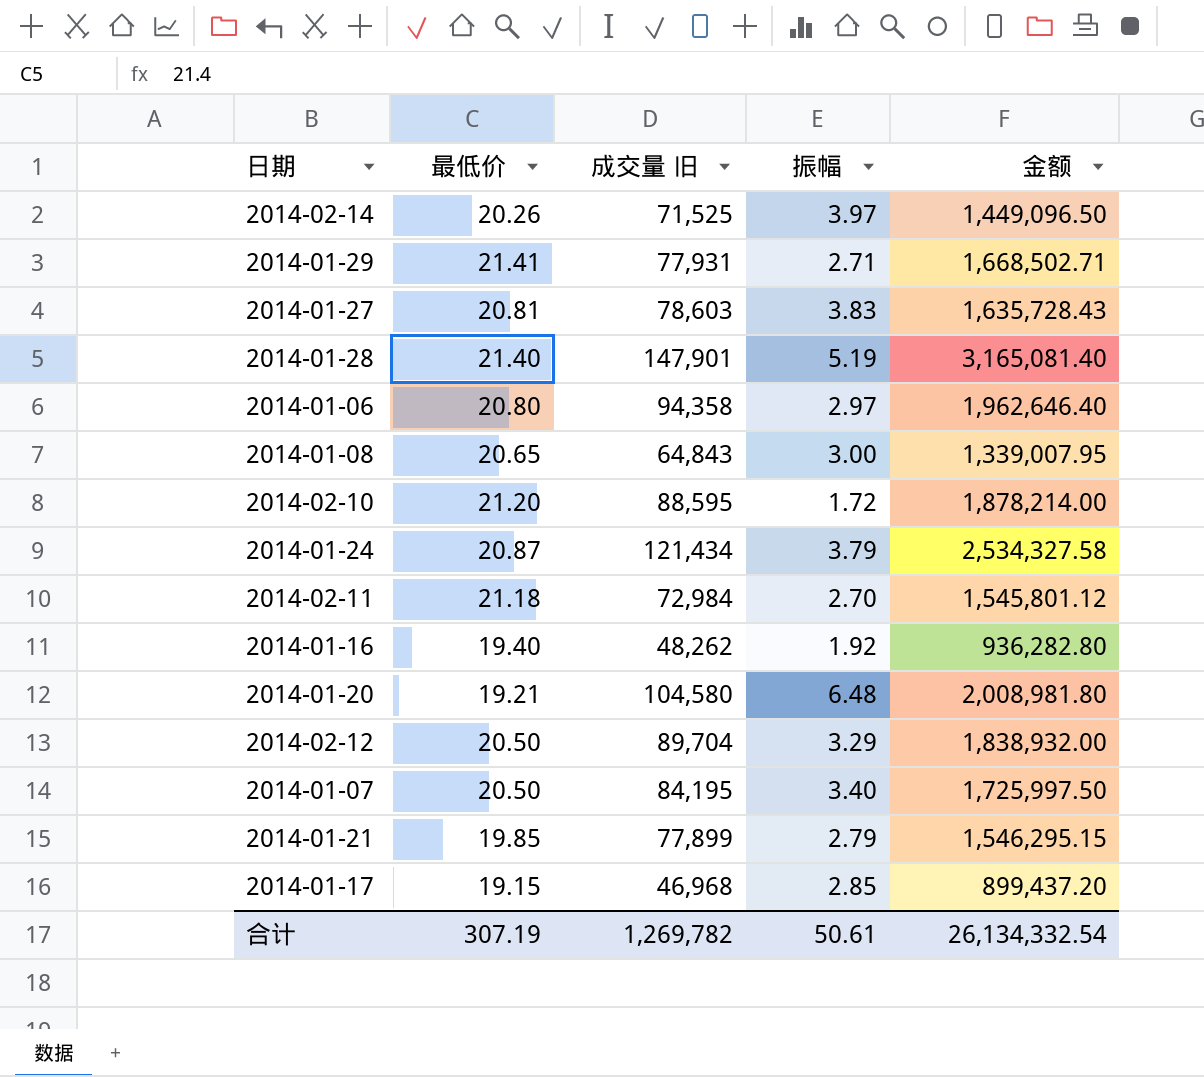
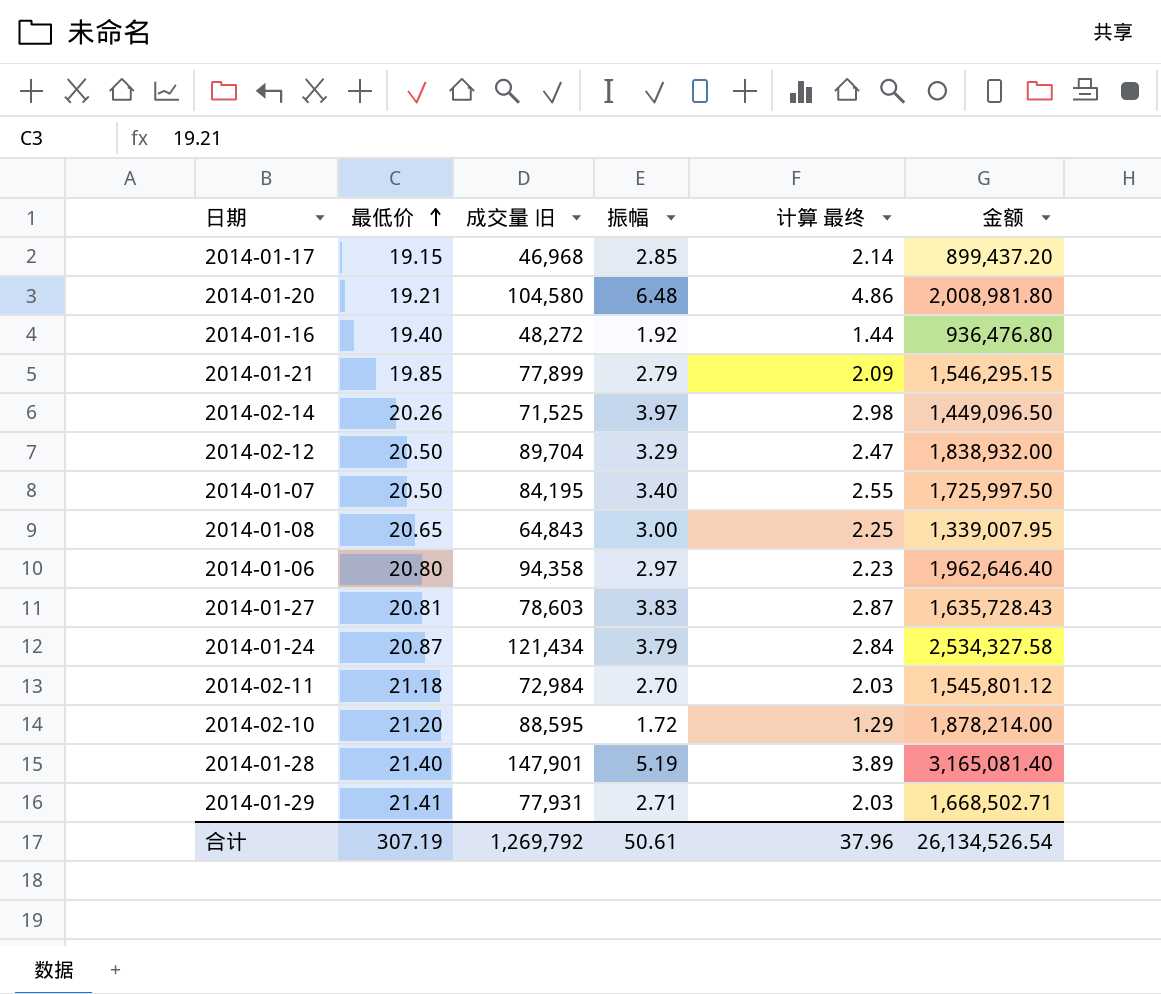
row order: none -> 最低价 ascending
column 计算 最终 | formula: none -> [振幅] * 0.75
2014-01-16 | 成交量 旧: 48,262 -> 48,272
2014-01-16 | 金额: 936,282.80 -> 936,476.80
合计 | 成交量 旧: 1,269,782 -> 1,269,792
合计 | 金额: 26,134,332.54 -> 26,134,526.54

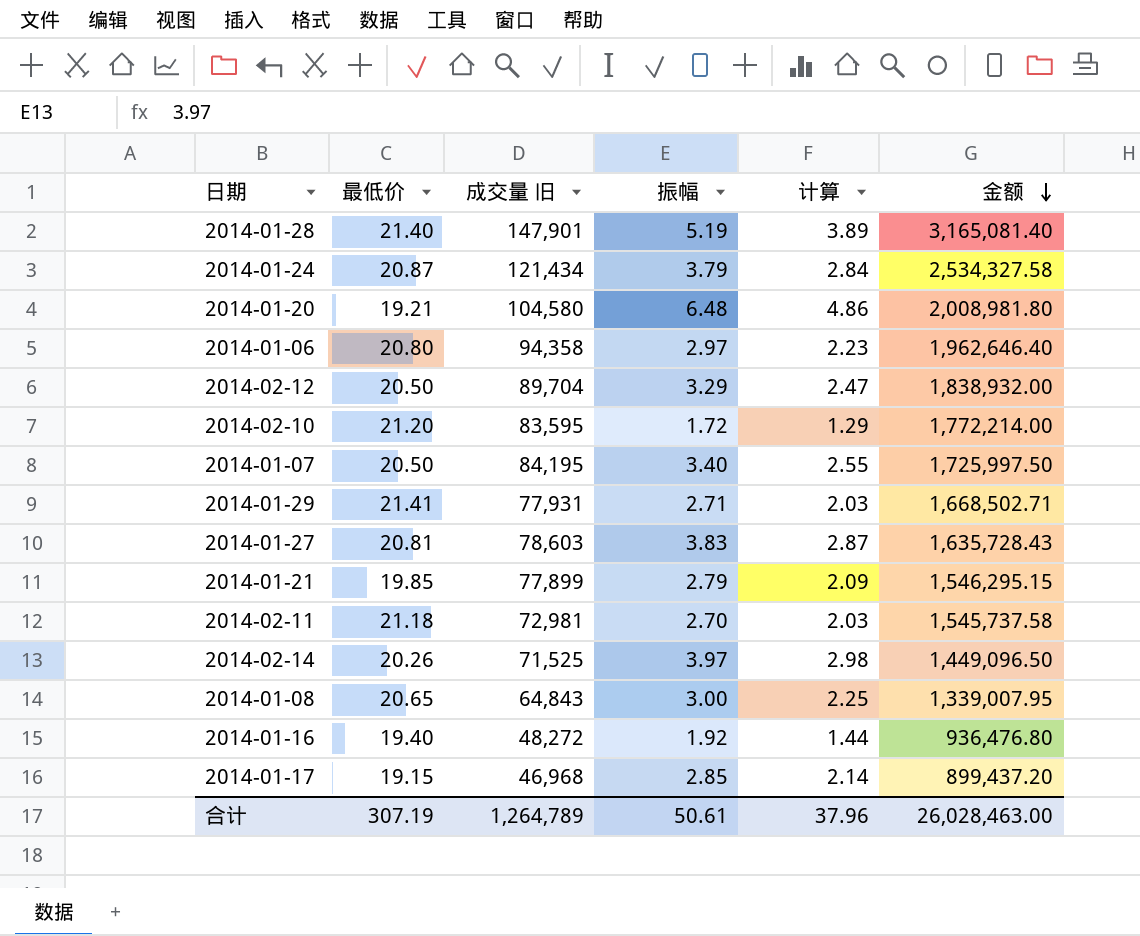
row order: 最低价 ascending -> 金额 descending
column name: 计算 最终 -> 计算
2014-02-10 | 成交量 旧: 88,595 -> 83,595
2014-02-10 | 金额: 1,878,214.00 -> 1,772,214.00
2014-02-11 | 成交量 旧: 72,984 -> 72,981
2014-02-11 | 金额: 1,545,801.12 -> 1,545,737.58
合计 | 成交量 旧: 1,269,792 -> 1,264,789
合计 | 金额: 26,134,526.54 -> 26,028,463.00

